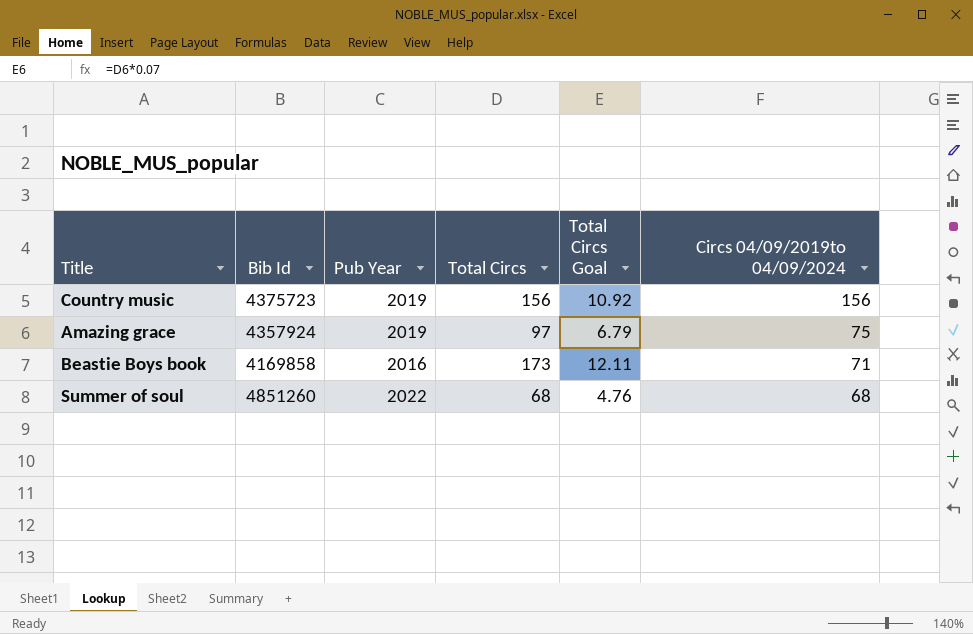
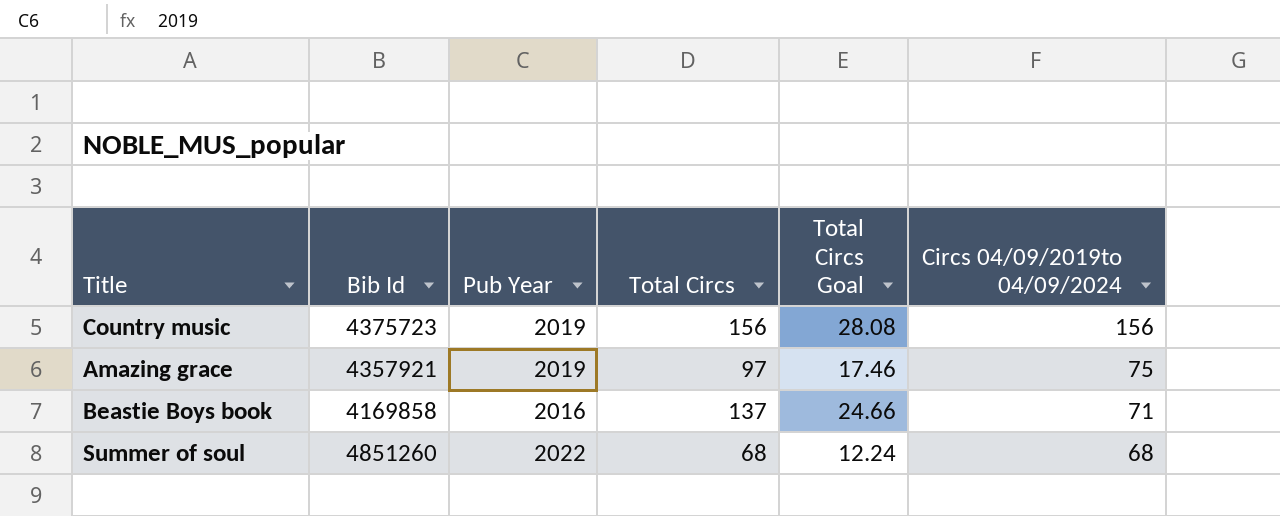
column Total Circs Goal | formula: [Total Circs] * 0.07 -> [Total Circs] * 0.18
Amazing grace | Bib Id: 4357924 -> 4357921
Beastie Boys book | Total Circs: 173 -> 137

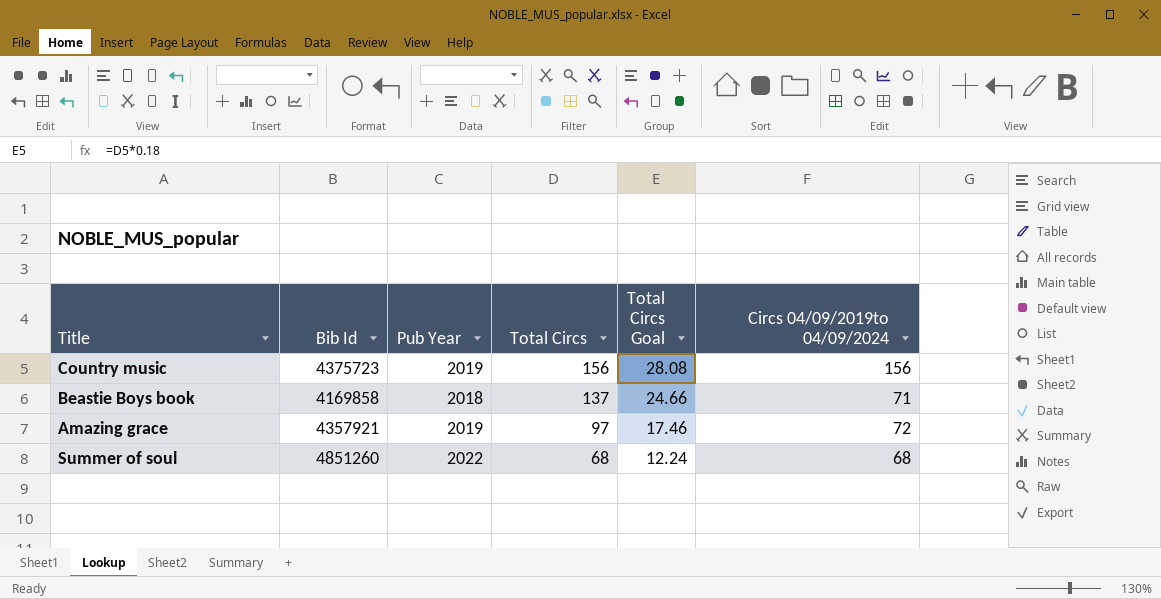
row order: Circs 04/09/2019to 04/09/2024 descending -> Total Circs descending
Beastie Boys book | Pub Year: 2016 -> 2018
Amazing grace | Circs 04/09/2019to 04/09/2024: 75 -> 72

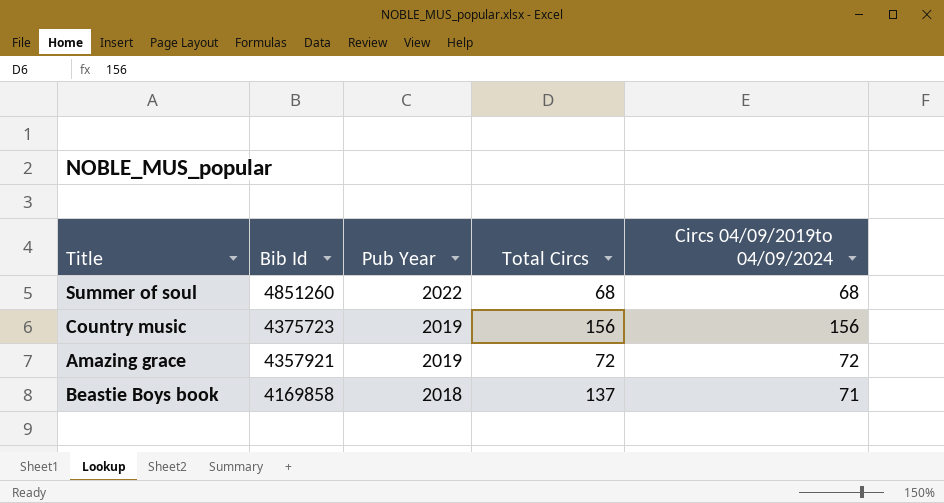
row order: Total Circs descending -> Bib Id descending
column Total Circs Goal | formula: [Total Circs] * 0.18 -> none
Amazing grace | Total Circs: 97 -> 72

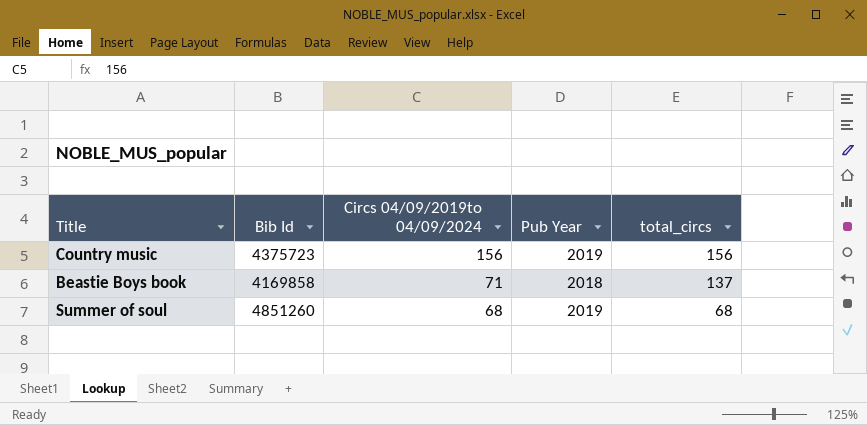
row order: Bib Id descending -> Circs 04/09/2019to 04/09/2024 descending
column Circs 04/09/2019to 04/09/2024 | position: 5 -> 3
column name: Total Circs -> total_circs
row Amazing grace: 4357921 | 2019 | 72 | 72 -> none
Summer of soul | Pub Year: 2022 -> 2019

